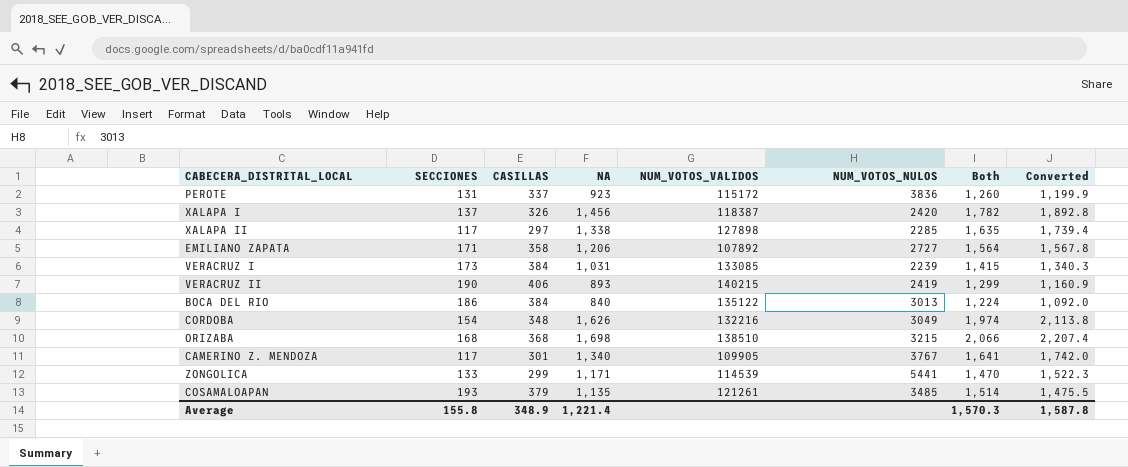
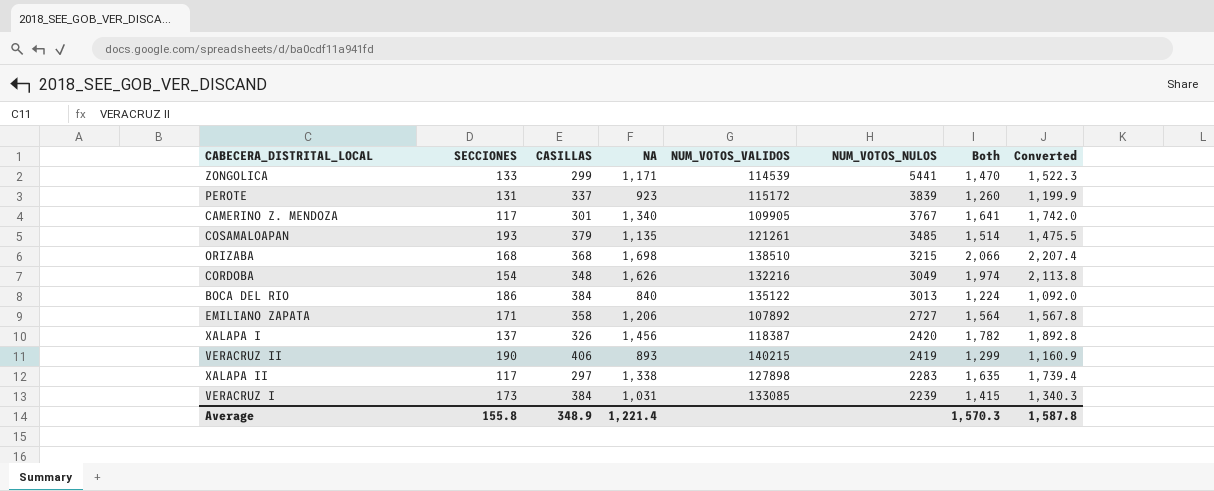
row order: none -> NUM_VOTOS_NULOS descending
PEROTE | NUM_VOTOS_NULOS: 3836 -> 3839
XALAPA II | NUM_VOTOS_NULOS: 2285 -> 2283

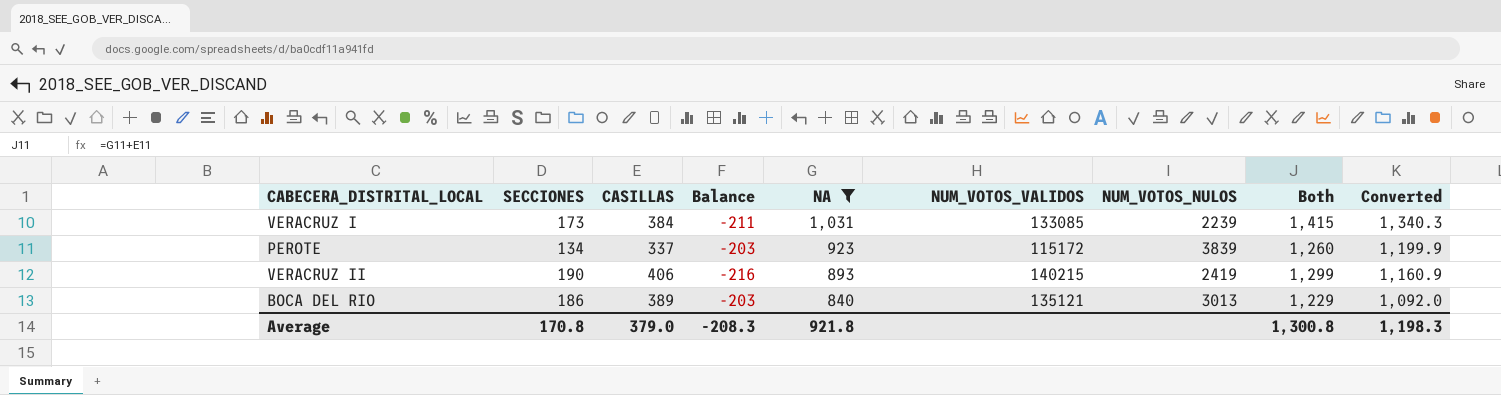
filter: none -> NA <= 1,031
row order: NUM_VOTOS_NULOS descending -> NA descending
column Balance | formula: none -> [SECCIONES] - [CASILLAS]
PEROTE | SECCIONES: 131 -> 134
BOCA DEL RIO | CASILLAS: 384 -> 389
BOCA DEL RIO | NUM_VOTOS_VALIDOS: 135122 -> 135121
BOCA DEL RIO | Both: 1,224 -> 1,229
Average | SECCIONES: 155.8 -> 170.8
Average | CASILLAS: 348.9 -> 379.0
Average | NA: 1,221.4 -> 921.8
Average | Both: 1,570.3 -> 1,300.8
Average | Converted: 1,587.8 -> 1,198.3

